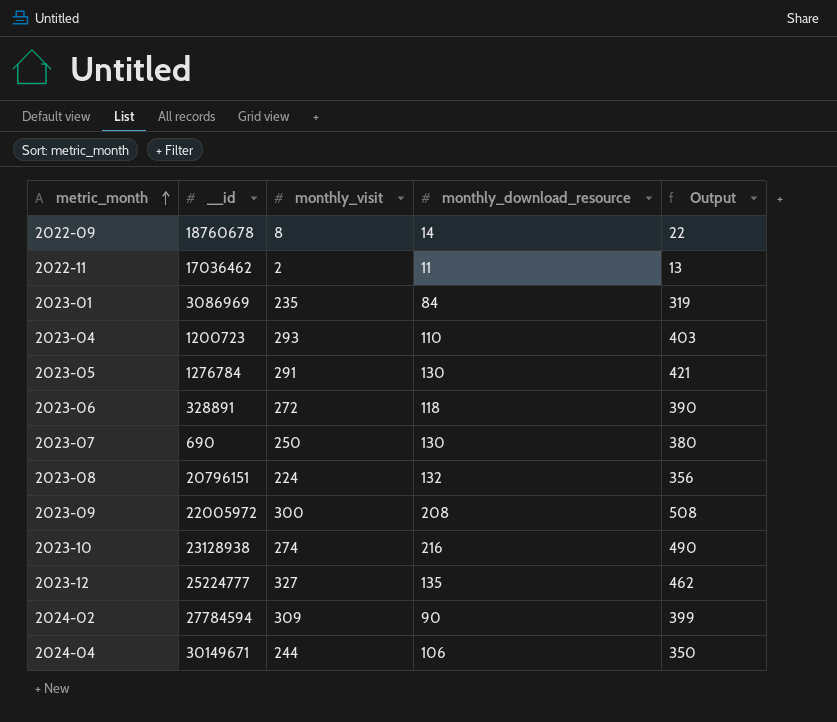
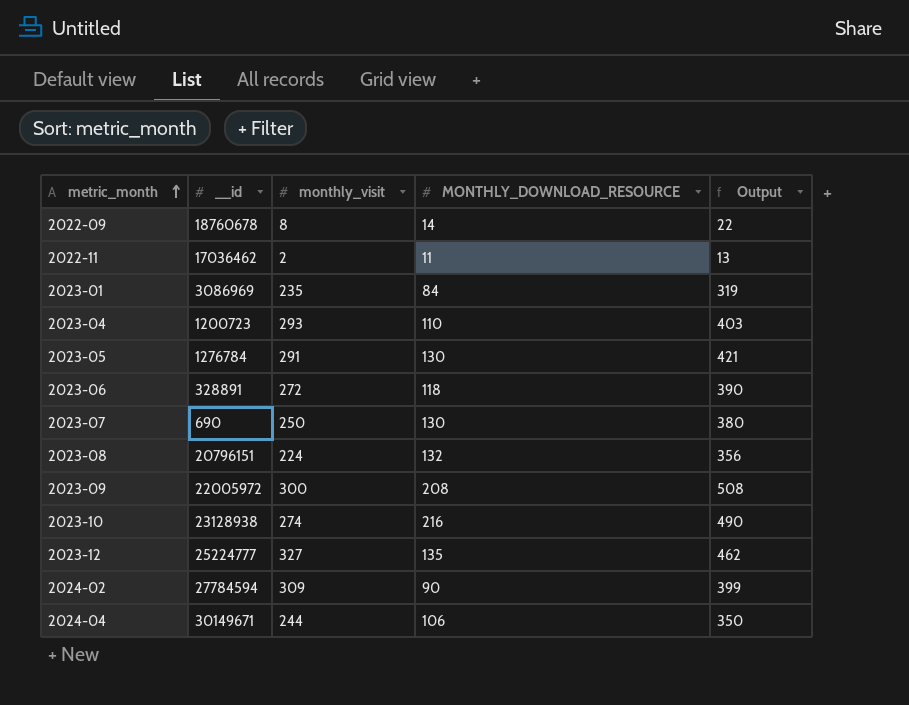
column name: monthly_download_resource -> MONTHLY_DOWNLOAD_RESOURCE

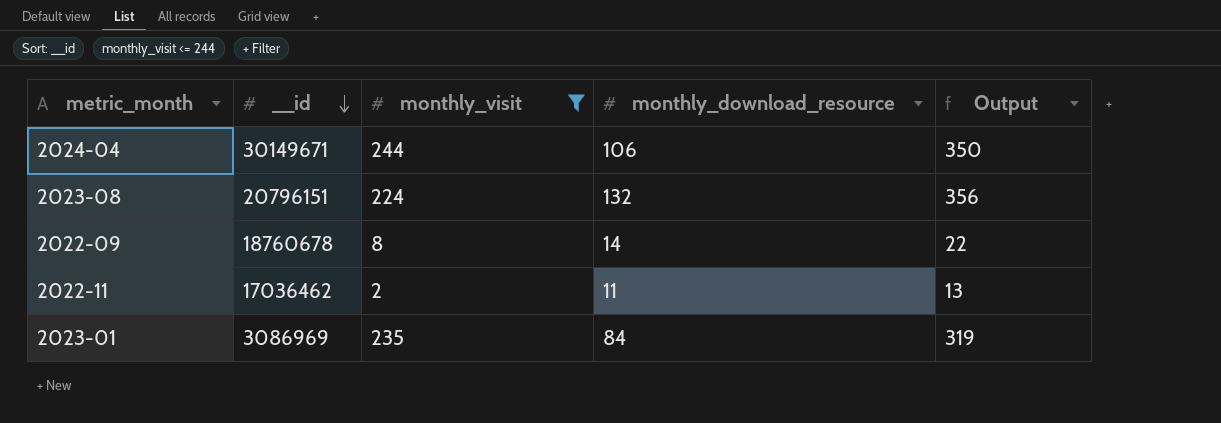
filter: none -> monthly_visit <= 244
row order: metric_month ascending -> __id descending
column name: MONTHLY_DOWNLOAD_RESOURCE -> monthly_download_resource

